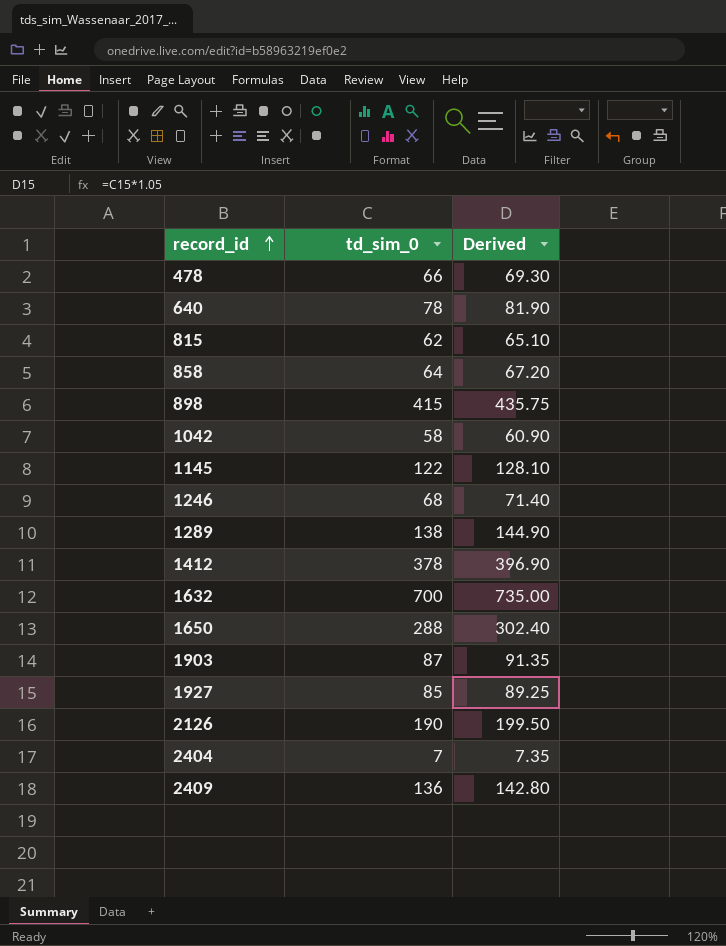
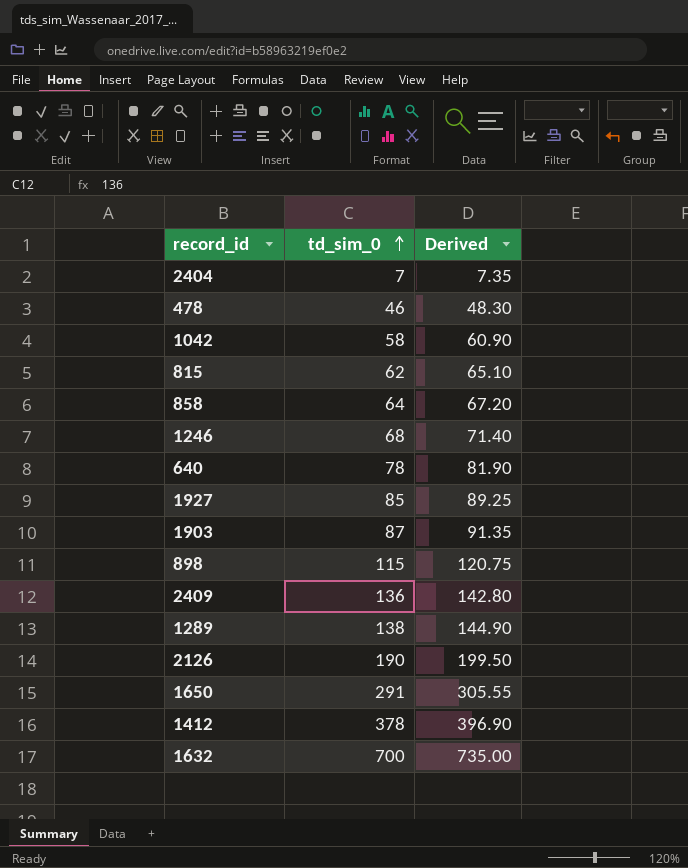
row order: record_id ascending -> td_sim_0 ascending
row 1145: 122 | 128.10 -> none
478 | td_sim_0: 66 -> 46
478 | Derived: 69.30 -> 48.30
898 | td_sim_0: 415 -> 115
898 | Derived: 435.75 -> 120.75
1650 | td_sim_0: 288 -> 291
1650 | Derived: 302.40 -> 305.55

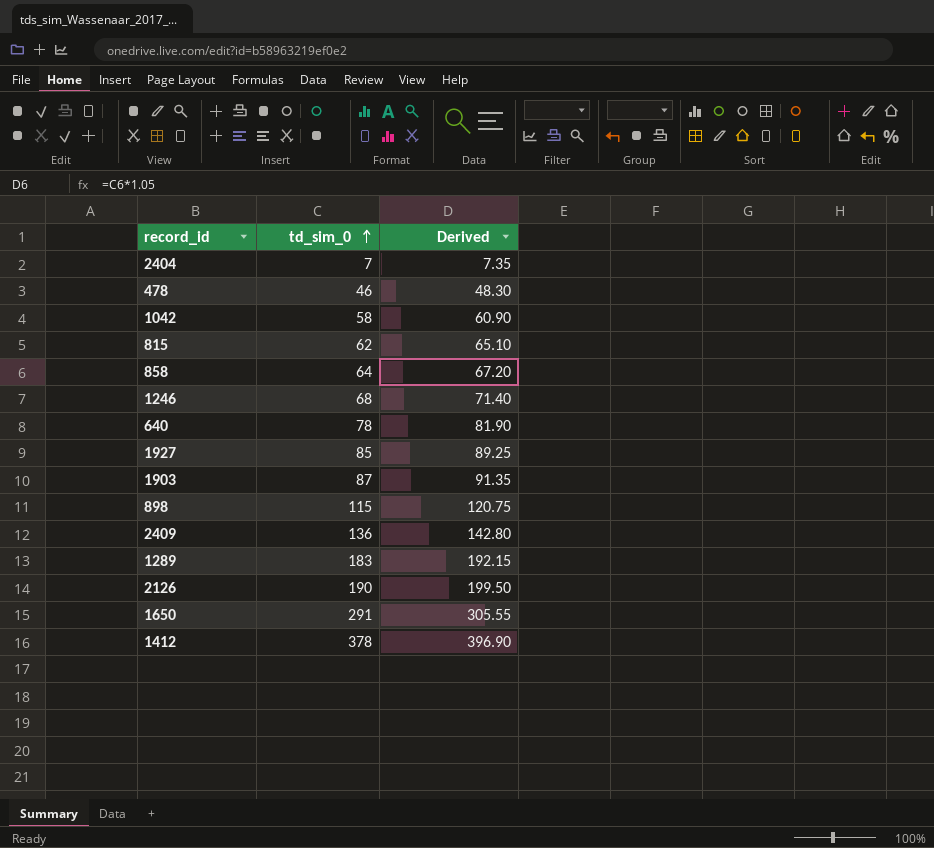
row 1632: 700 | 735.00 -> none
1289 | td_sim_0: 138 -> 183
1289 | Derived: 144.90 -> 192.15

